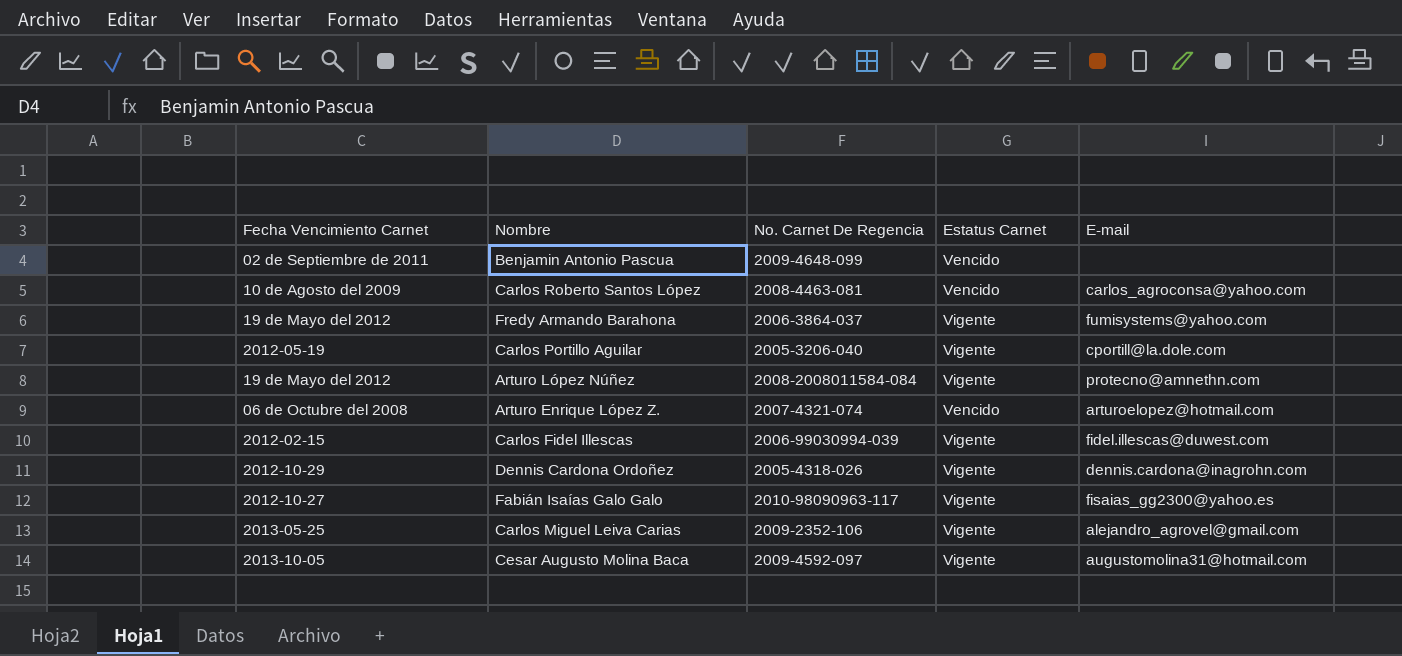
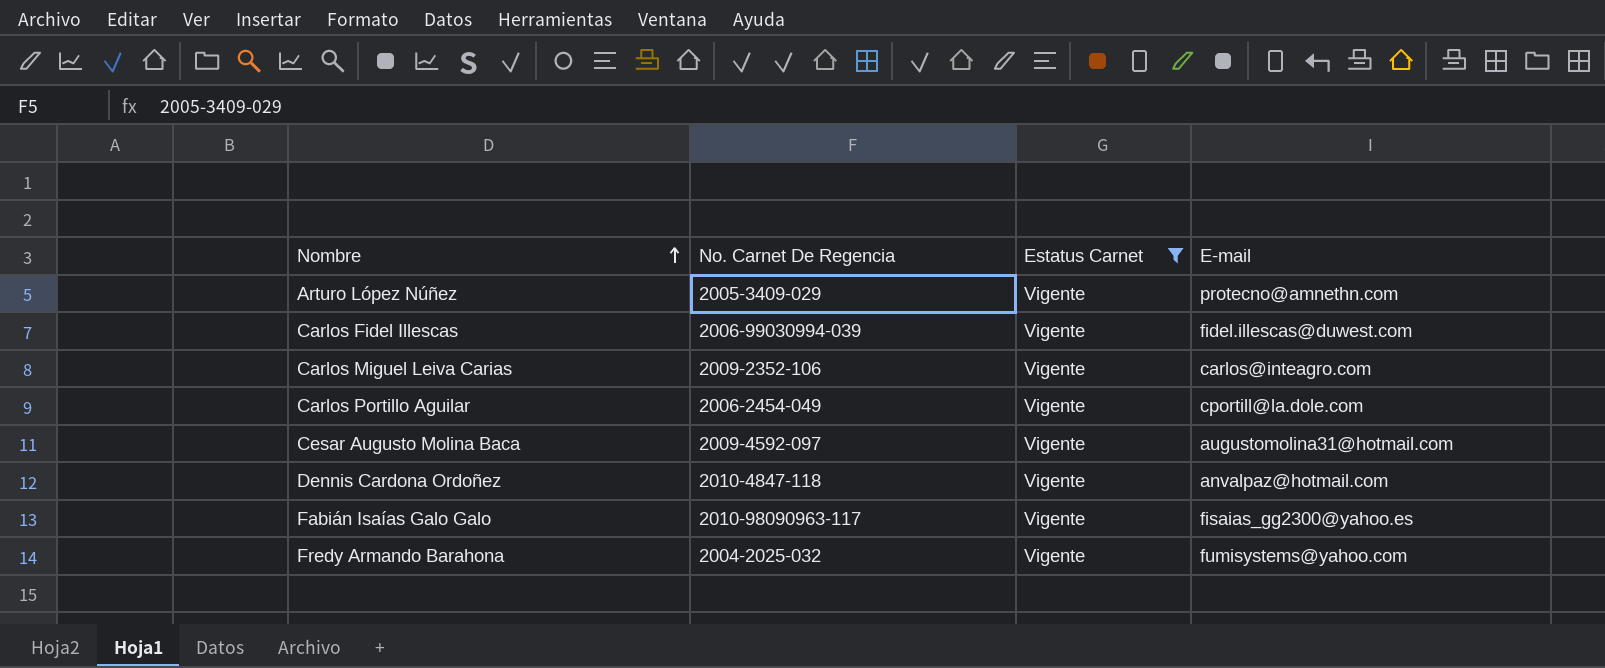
filter: none -> Estatus Carnet = Vigente
row order: none -> Nombre ascending
column Fecha Vencimiento Carnet | position: 1 -> none
Arturo López Núñez | No. Carnet De Regencia: 2008-2008011584-084 -> 2005-3409-029
Carlos Miguel Leiva Carias | E-mail: alejandro_agrovel@gmail.com -> carlos@inteagro.com
Carlos Portillo Aguilar | No. Carnet De Regencia: 2005-3206-040 -> 2006-2454-049
Dennis Cardona Ordoñez | No. Carnet De Regencia: 2005-4318-026 -> 2010-4847-118
Dennis Cardona Ordoñez | E-mail: dennis.cardona@inagrohn.com -> anvalpaz@hotmail.com
Fredy Armando Barahona | No. Carnet De Regencia: 2006-3864-037 -> 2004-2025-032

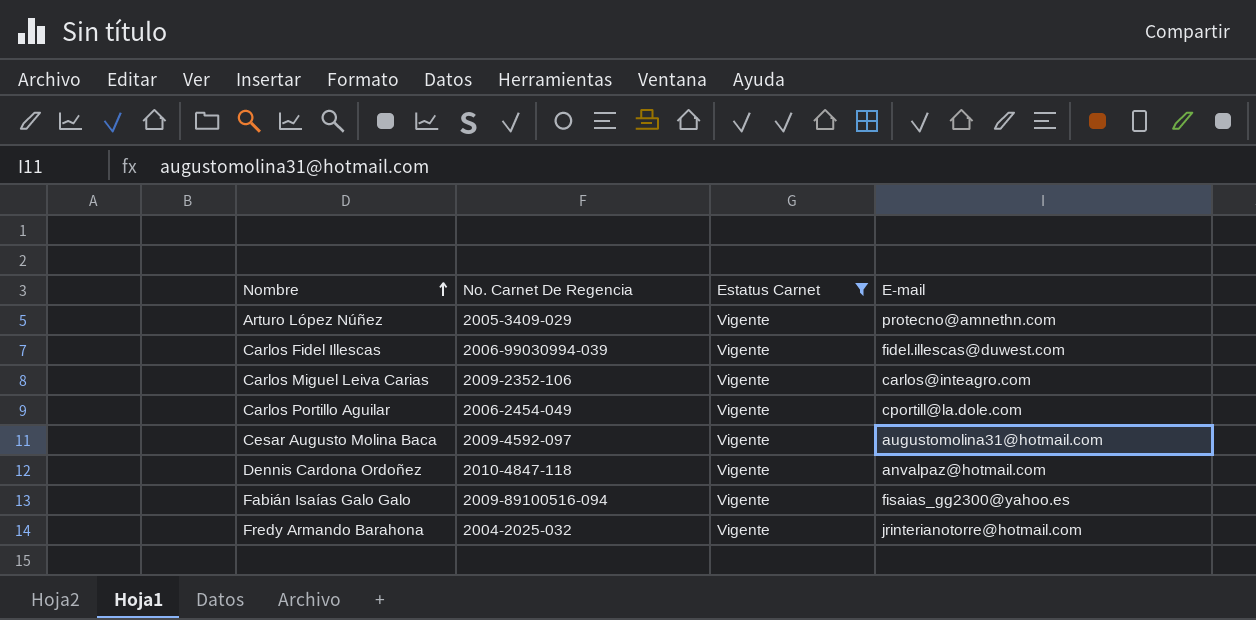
Fabián Isaías Galo Galo | No. Carnet De Regencia: 2010-98090963-117 -> 2009-89100516-094
Fredy Armando Barahona | E-mail: fumisystems@yahoo.com -> jrinterianotorre@hotmail.com

